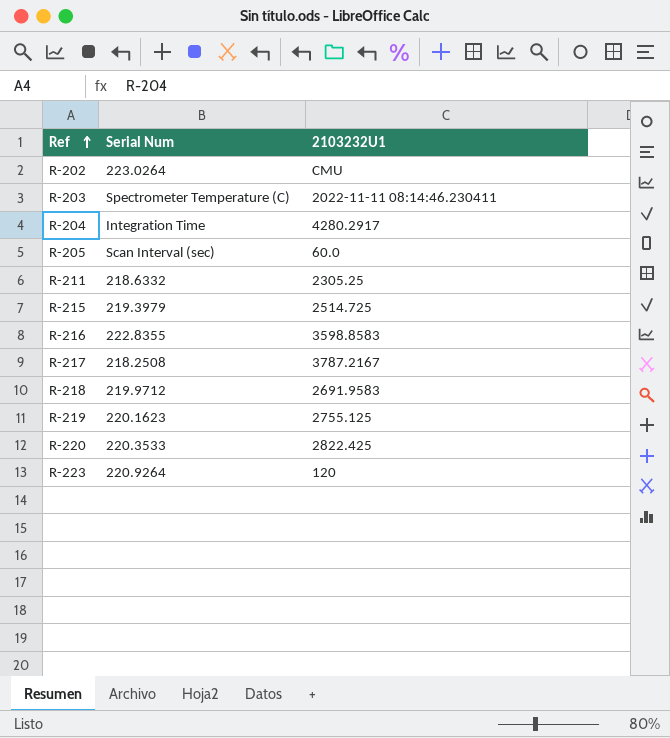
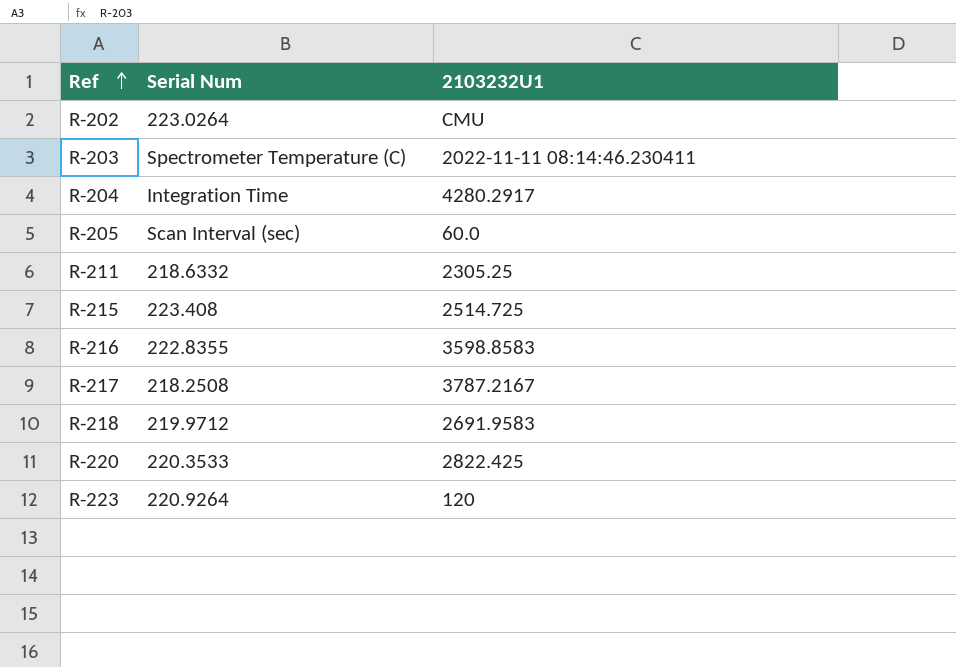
row R-219: 220.1623 | 2755.125 -> none
R-215 | Serial Num: 219.3979 -> 223.408

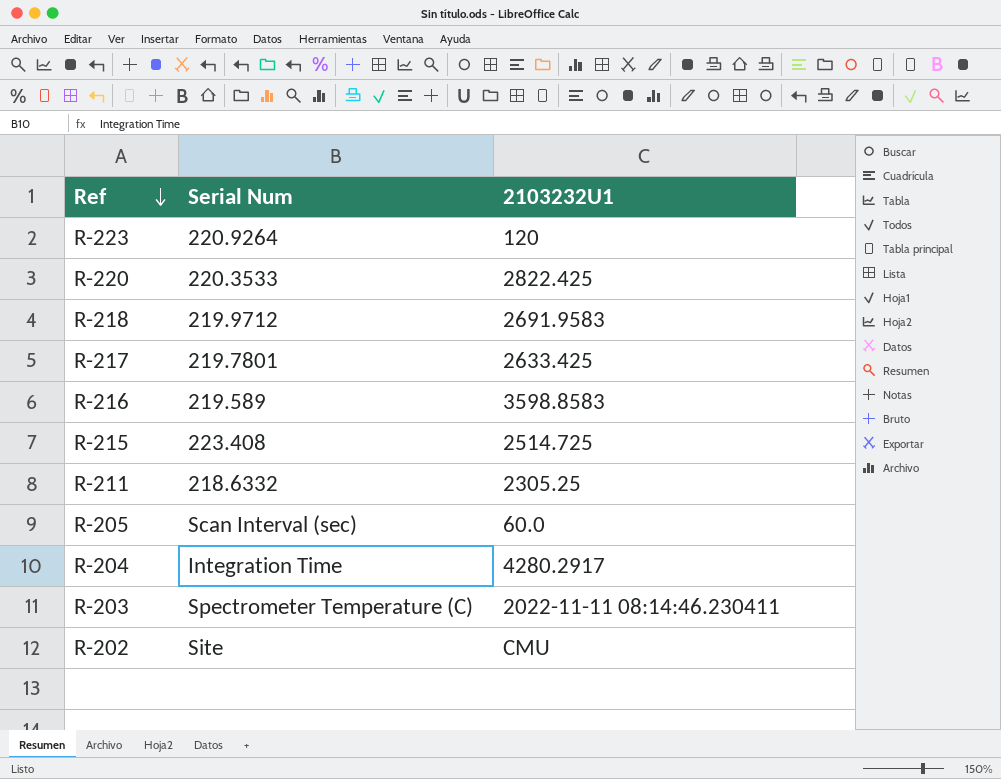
row order: Ref ascending -> Ref descending
R-217 | Serial Num: 218.2508 -> 219.7801
R-217 | 2103232U1: 3787.2167 -> 2633.425
R-216 | Serial Num: 222.8355 -> 219.589
R-202 | Serial Num: 223.0264 -> Site

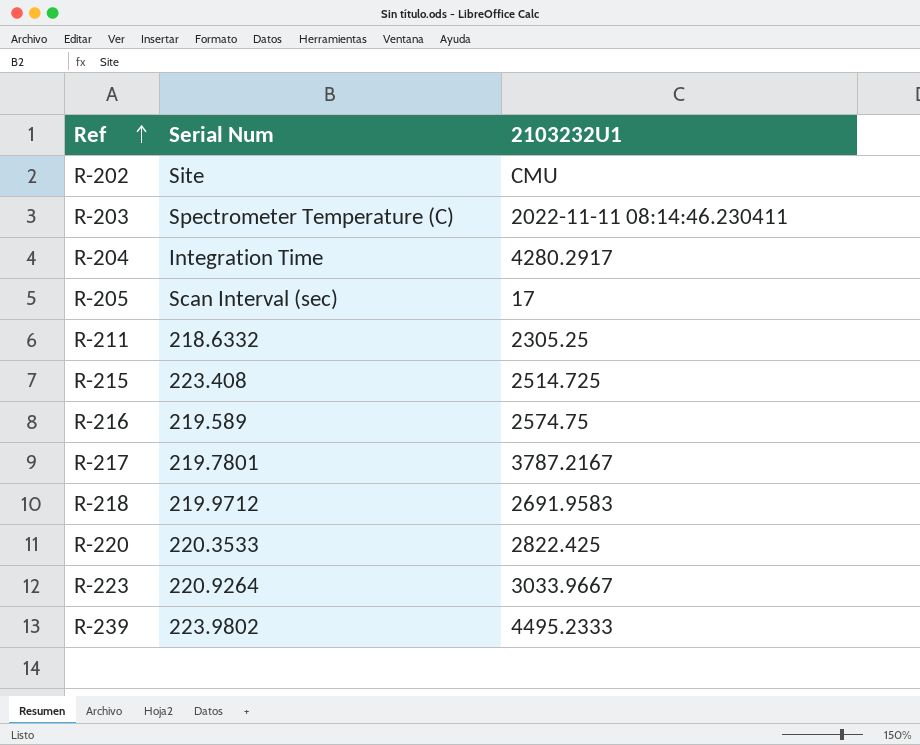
row order: Ref descending -> Ref ascending
R-205 | 2103232U1: 60.0 -> 17
R-216 | 2103232U1: 3598.8583 -> 2574.75
R-217 | 2103232U1: 2633.425 -> 3787.2167
R-223 | 2103232U1: 120 -> 3033.9667
row R-239: none -> 223.9802 | 4495.2333

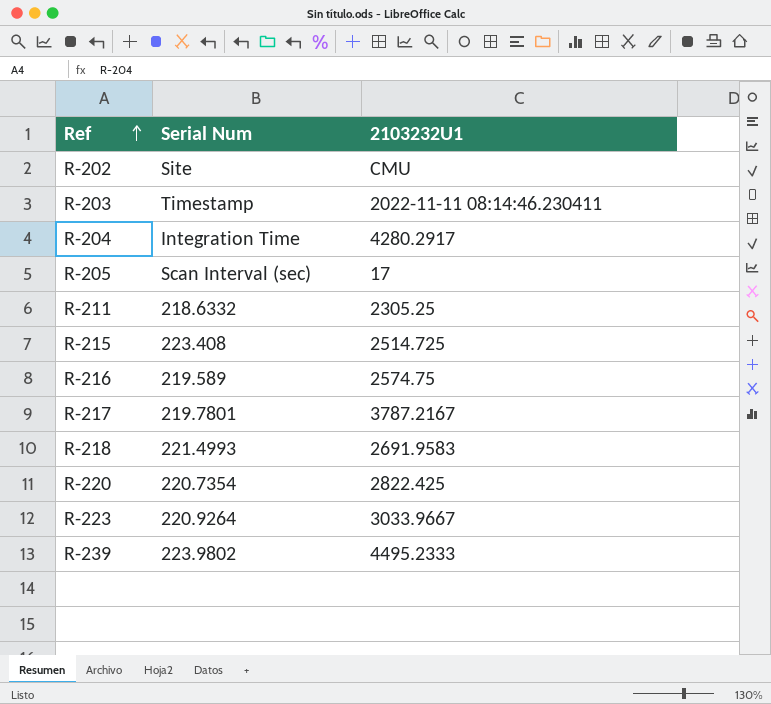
R-203 | Serial Num: Spectrometer Temperature (C) -> Timestamp
R-218 | Serial Num: 219.9712 -> 221.4993
R-220 | Serial Num: 220.3533 -> 220.7354

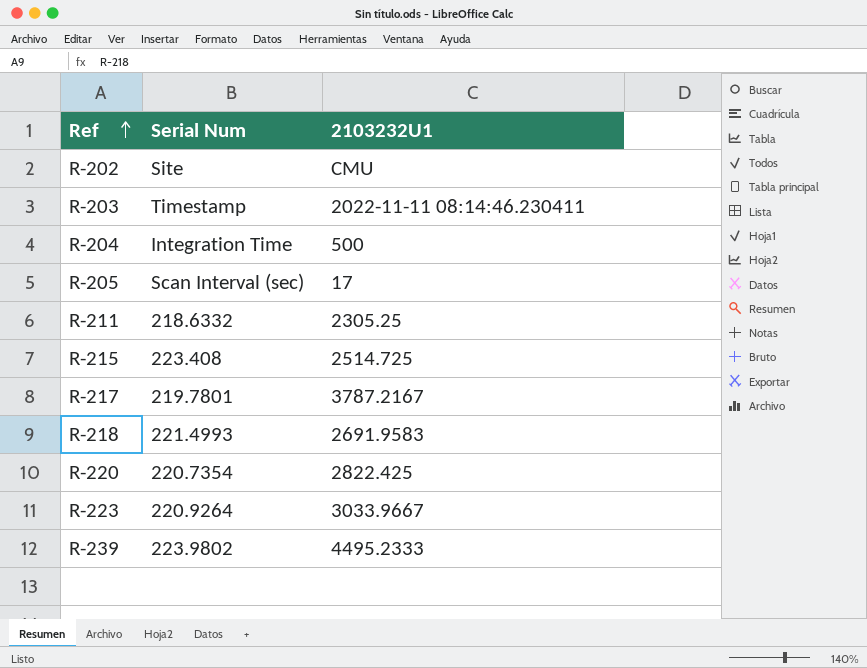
row R-216: 219.589 | 2574.75 -> none
R-204 | 2103232U1: 4280.2917 -> 500

